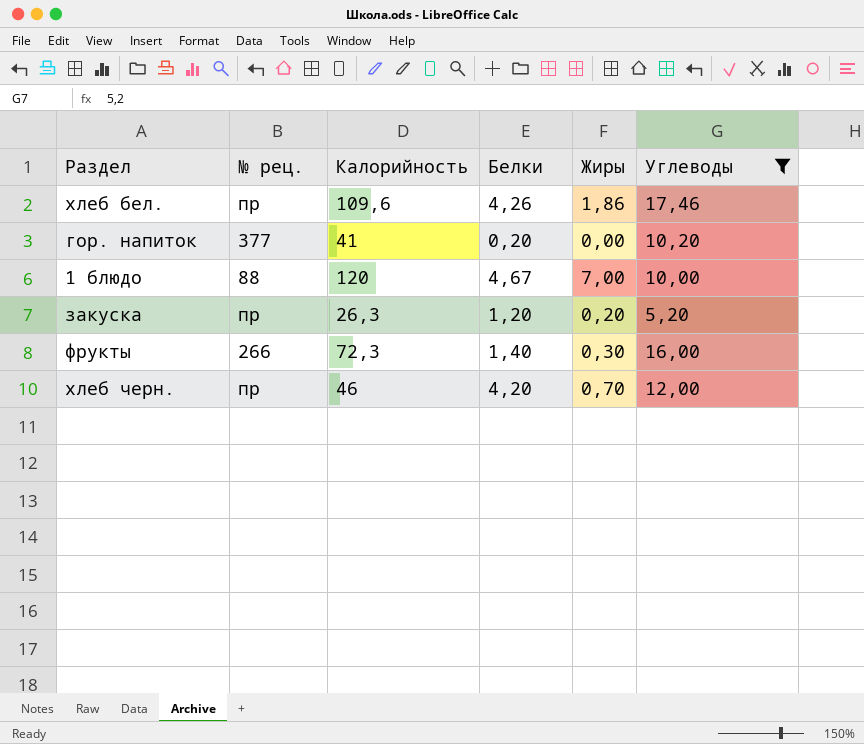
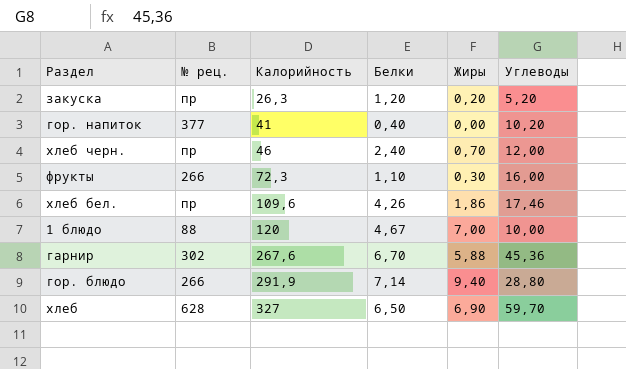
filter: Углеводы <= 17,46 -> none
row order: none -> Калорийность ascending
гор. напиток | Белки: 0,20 -> 0,40
хлеб черн. | Белки: 4,20 -> 2,40
фрукты | Белки: 1,40 -> 1,10

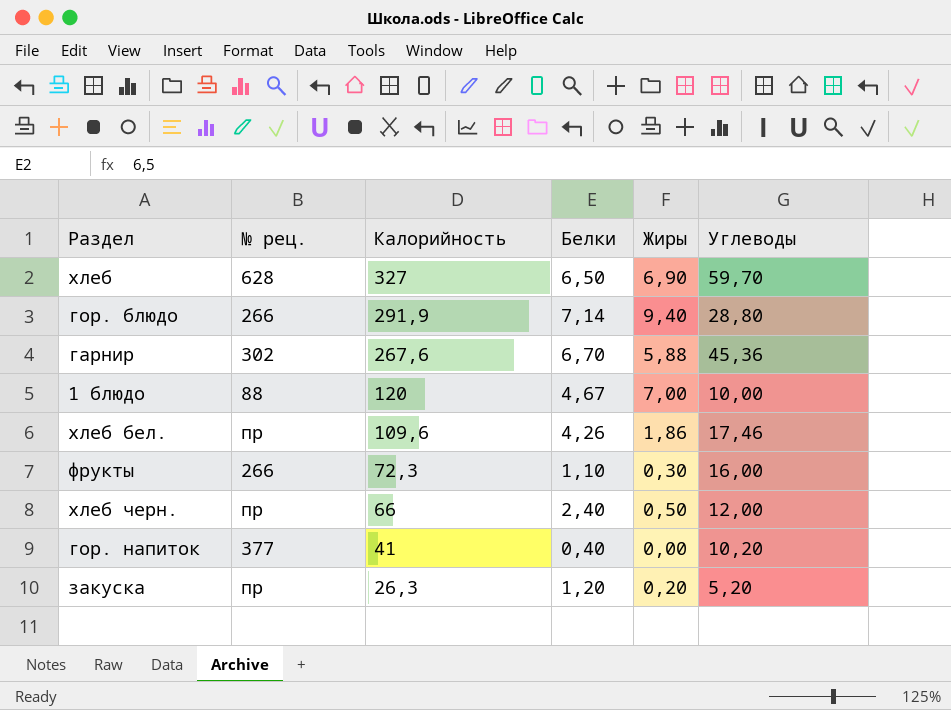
row order: Калорийность ascending -> Калорийность descending
хлеб черн. | Калорийность: 46 -> 66
хлеб черн. | Жиры: 0,70 -> 0,50

